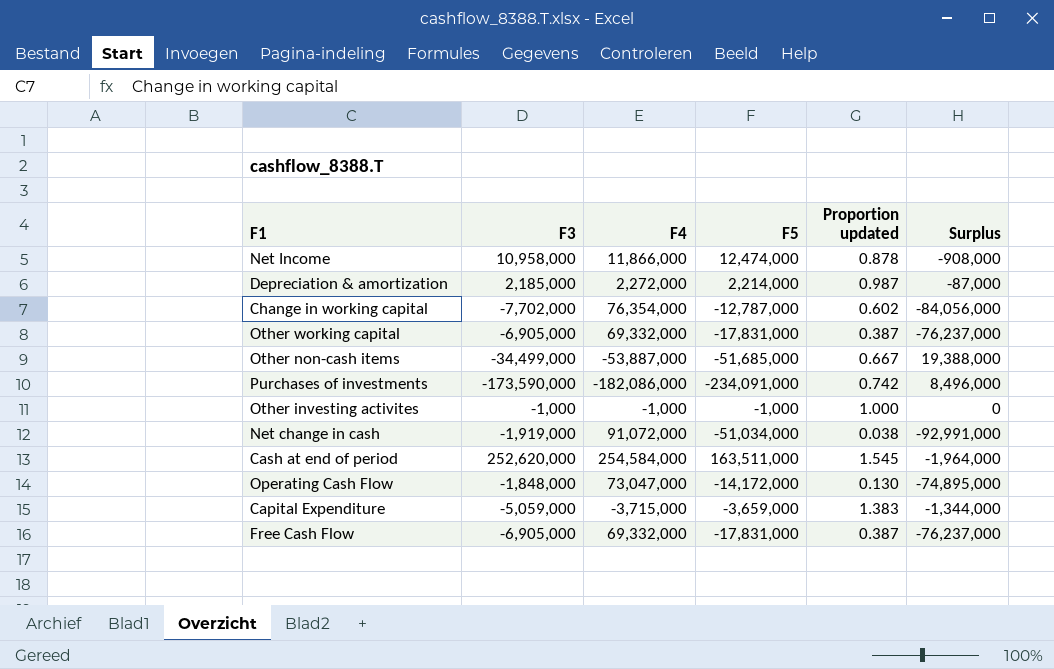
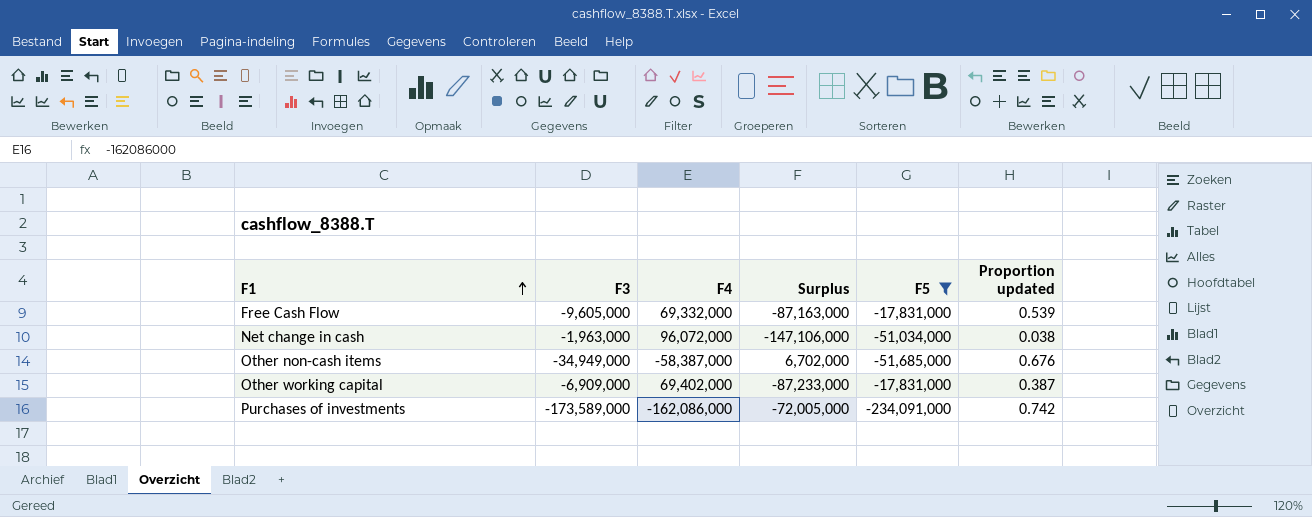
filter: none -> F5 <= -17,831,000
row order: none -> F1 ascending
column Surplus | formula: [F3] - [F4] -> [F5] - [F4]
column Surplus | position: 6 -> 4
Free Cash Flow | F3: -6,905,000 -> -9,605,000
Free Cash Flow | Proportion updated: 0.387 -> 0.539
Net change in cash | F3: -1,919,000 -> -1,963,000
Net change in cash | F4: 91,072,000 -> 96,072,000
Other non-cash items | F3: -34,499,000 -> -34,949,000
Other non-cash items | F4: -53,887,000 -> -58,387,000
Other non-cash items | Proportion updated: 0.667 -> 0.676
Other working capital | F3: -6,905,000 -> -6,909,000
Other working capital | F4: 69,332,000 -> 69,402,000
Purchases of investments | F3: -173,590,000 -> -173,589,000
Purchases of investments | F4: -182,086,000 -> -162,086,000

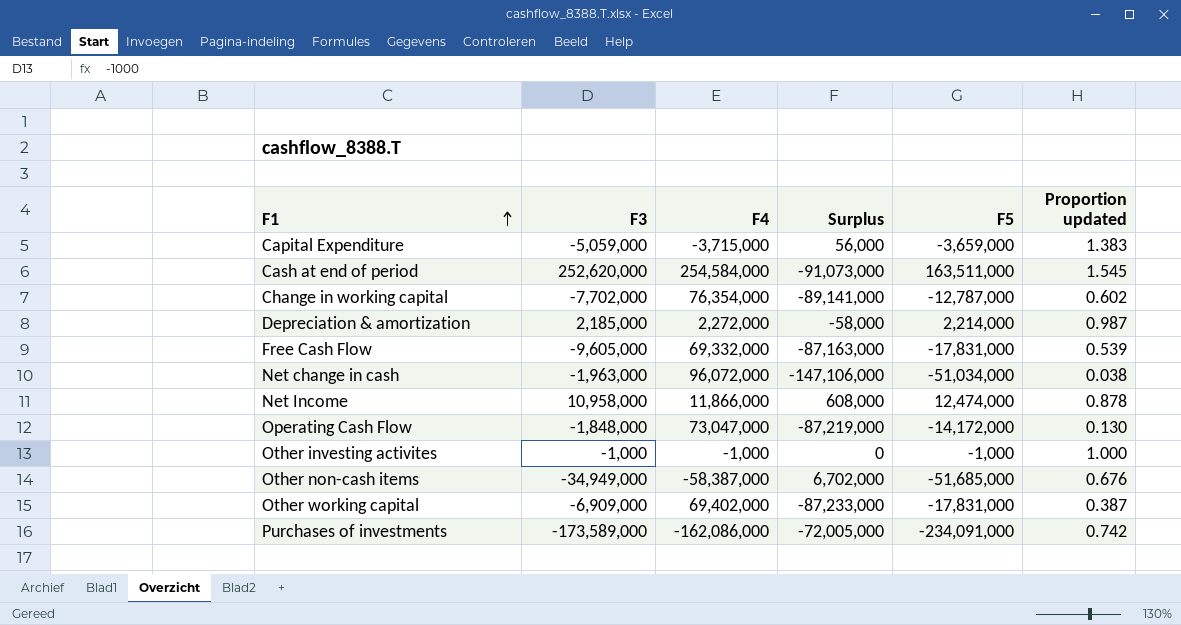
filter: F5 <= -17,831,000 -> none

